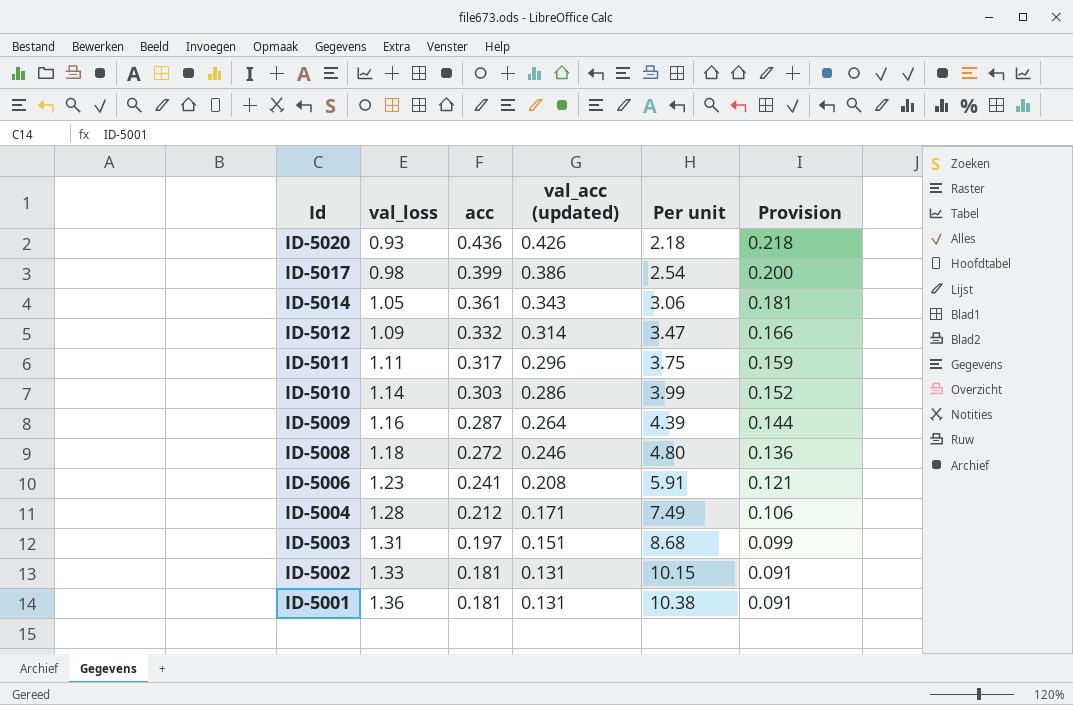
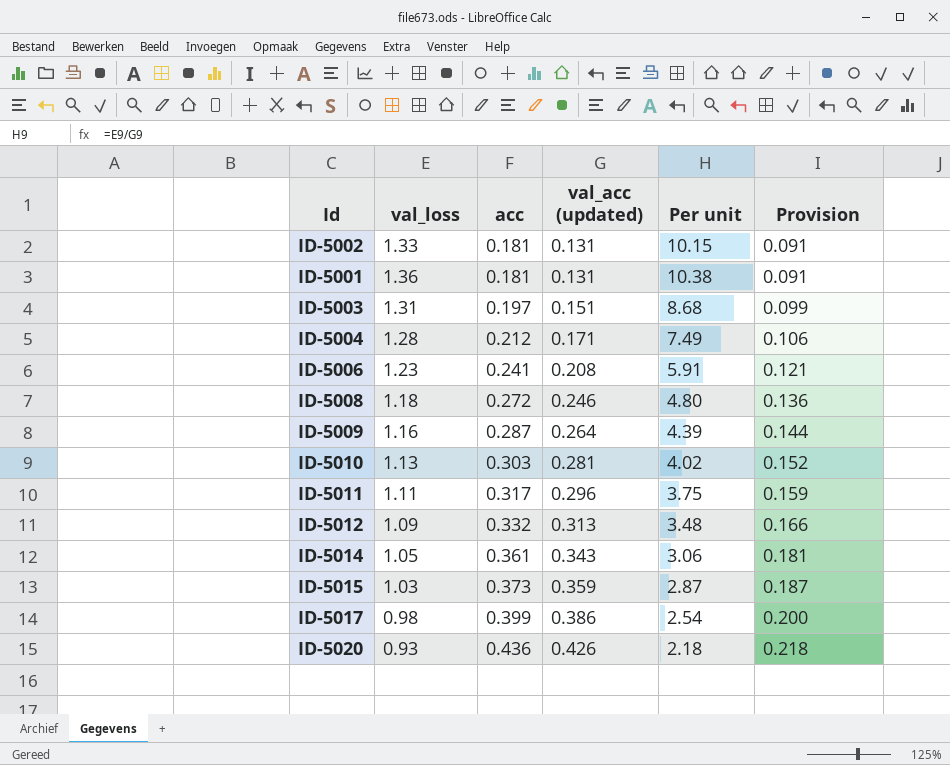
row order: Id descending -> acc ascending
ID-5010 | val_loss: 1.14 -> 1.13
ID-5010 | val_acc (updated): 0.286 -> 0.281
ID-5010 | Per unit: 3.99 -> 4.02
ID-5012 | val_acc (updated): 0.314 -> 0.313
ID-5012 | Per unit: 3.47 -> 3.48
row ID-5015: none -> 1.03 | 0.373 | 0.359 | 2.87 | 0.187

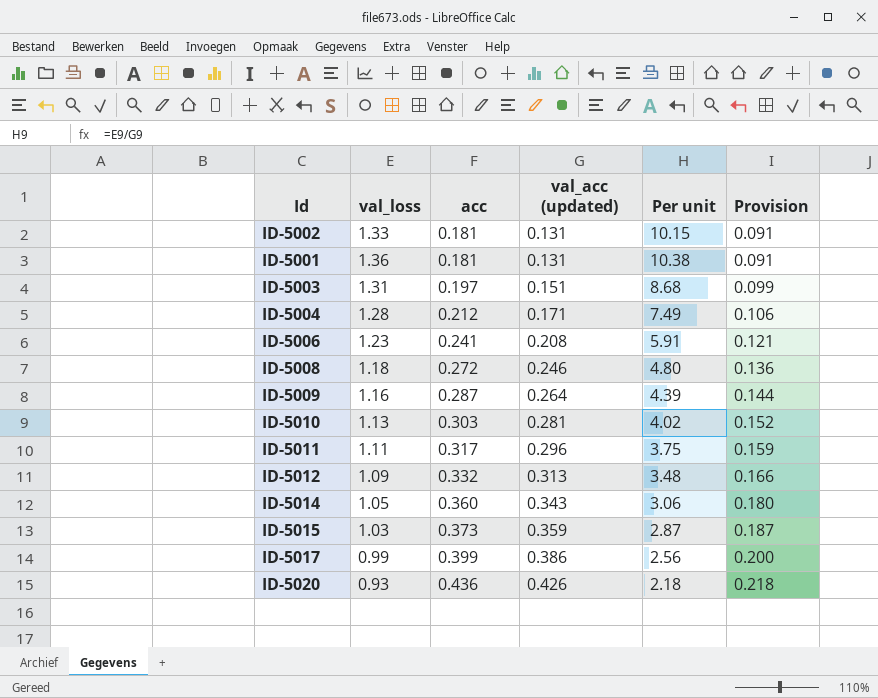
ID-5014 | acc: 0.361 -> 0.360
ID-5014 | Provision: 0.181 -> 0.180
ID-5017 | val_loss: 0.98 -> 0.99
ID-5017 | Per unit: 2.54 -> 2.56

